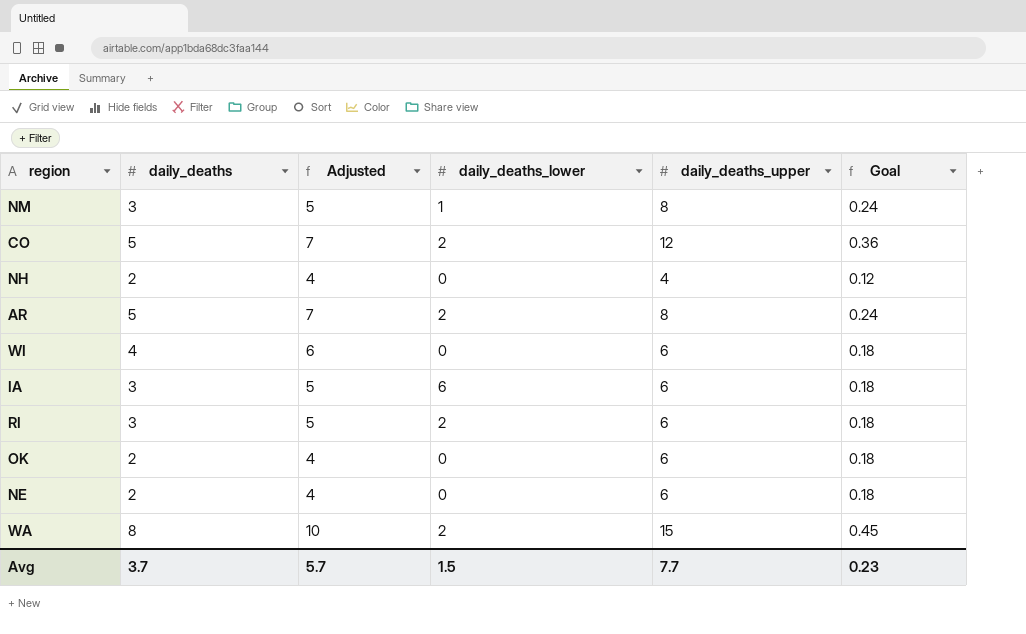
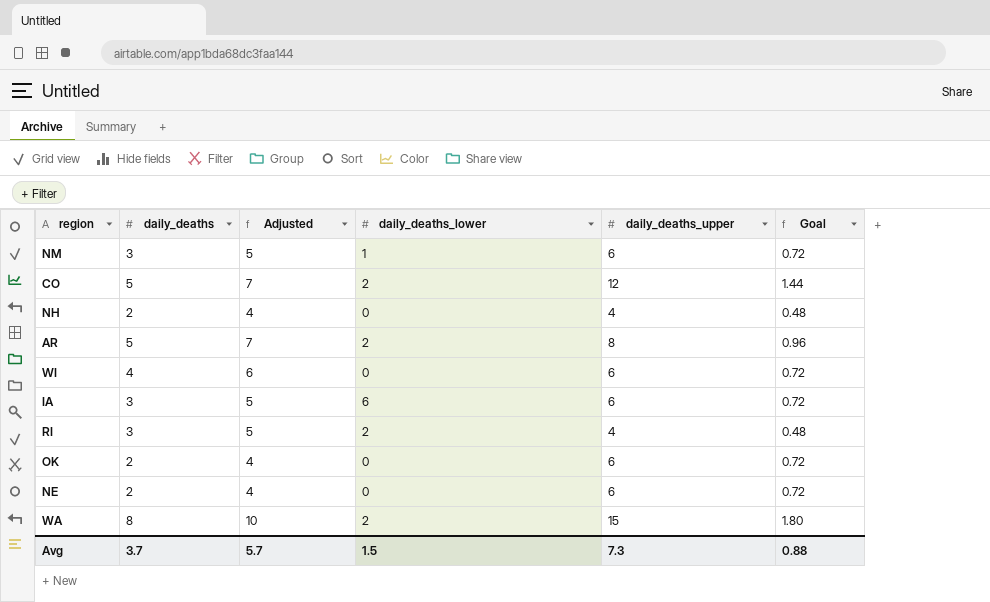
column Goal | formula: [daily_deaths_upper] * 0.03 -> [daily_deaths_upper] * 0.12
NM | daily_deaths_upper: 8 -> 6
RI | daily_deaths_upper: 6 -> 4
Avg | daily_deaths_upper: 7.7 -> 7.3
Avg | Goal: 0.23 -> 0.88

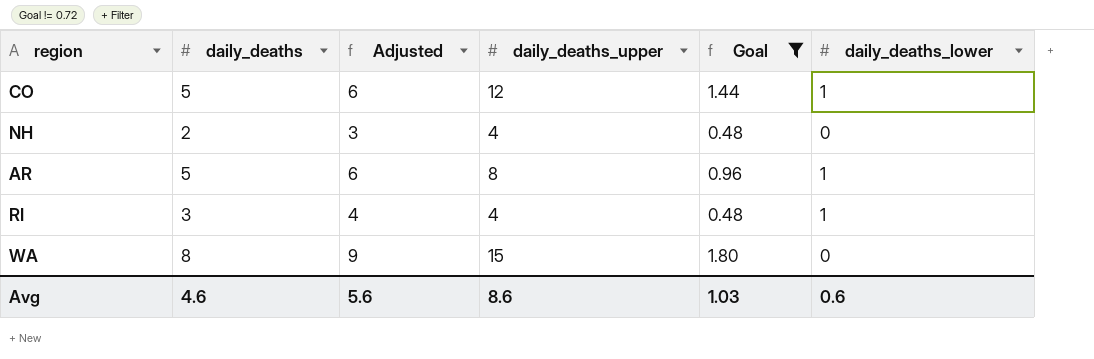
filter: none -> Goal != 0.72
column Adjusted | formula: [daily_deaths] + 2 -> [daily_deaths] + 1
column daily_deaths_lower | position: 4 -> 6
CO | daily_deaths_lower: 2 -> 1
AR | daily_deaths_lower: 2 -> 1
RI | daily_deaths_lower: 2 -> 1
WA | daily_deaths_lower: 2 -> 0
Avg | daily_deaths: 3.7 -> 4.6
Avg | Adjusted: 5.7 -> 5.6
Avg | daily_deaths_upper: 7.3 -> 8.6
Avg | Goal: 0.88 -> 1.03
Avg | daily_deaths_lower: 1.5 -> 0.6

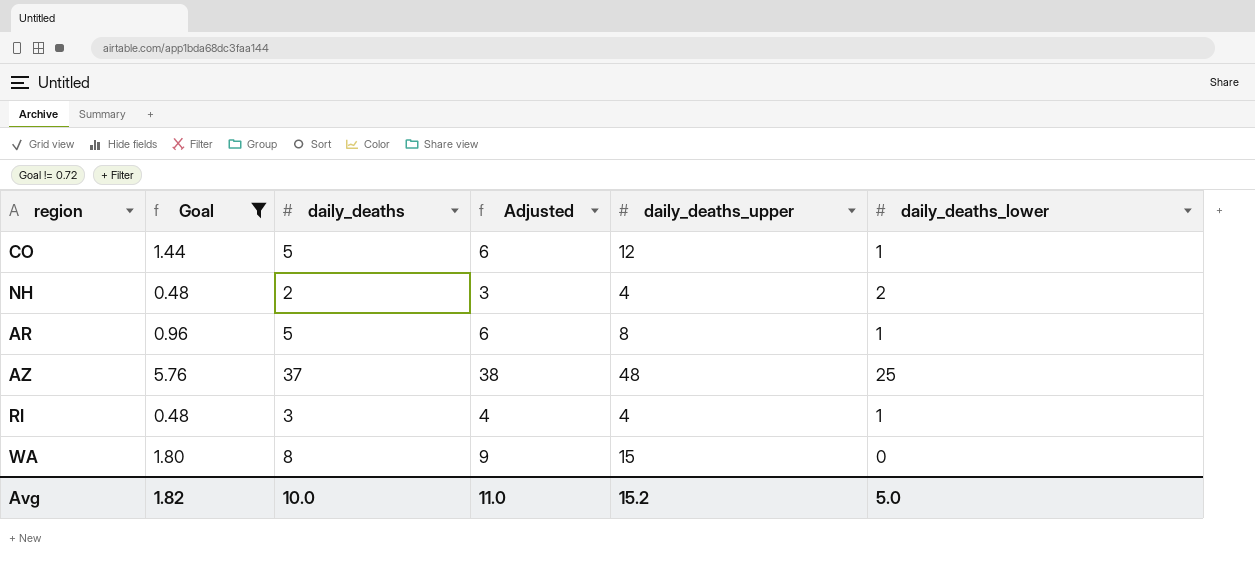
column Goal | position: 5 -> 2
NH | daily_deaths_lower: 0 -> 2
row AZ: none -> 5.76 | 37 | 38 | 48 | 25
Avg | Goal: 1.03 -> 1.82
Avg | daily_deaths: 4.6 -> 10.0
Avg | Adjusted: 5.6 -> 11.0
Avg | daily_deaths_upper: 8.6 -> 15.2
Avg | daily_deaths_lower: 0.6 -> 5.0

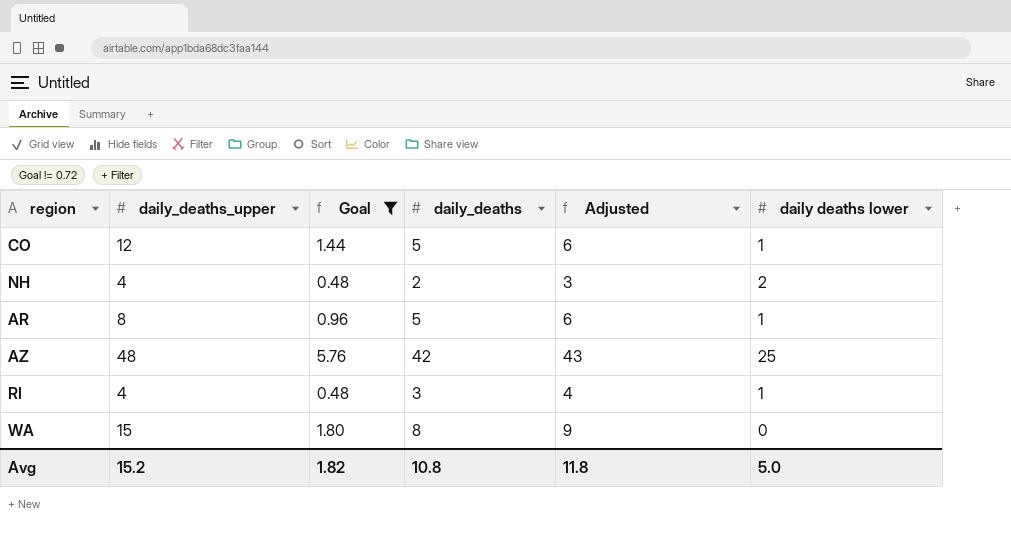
column daily_deaths_upper | position: 5 -> 2
column name: daily_deaths_lower -> daily deaths lower
AZ | daily_deaths: 37 -> 42
AZ | Adjusted: 38 -> 43
Avg | daily_deaths: 10.0 -> 10.8
Avg | Adjusted: 11.0 -> 11.8

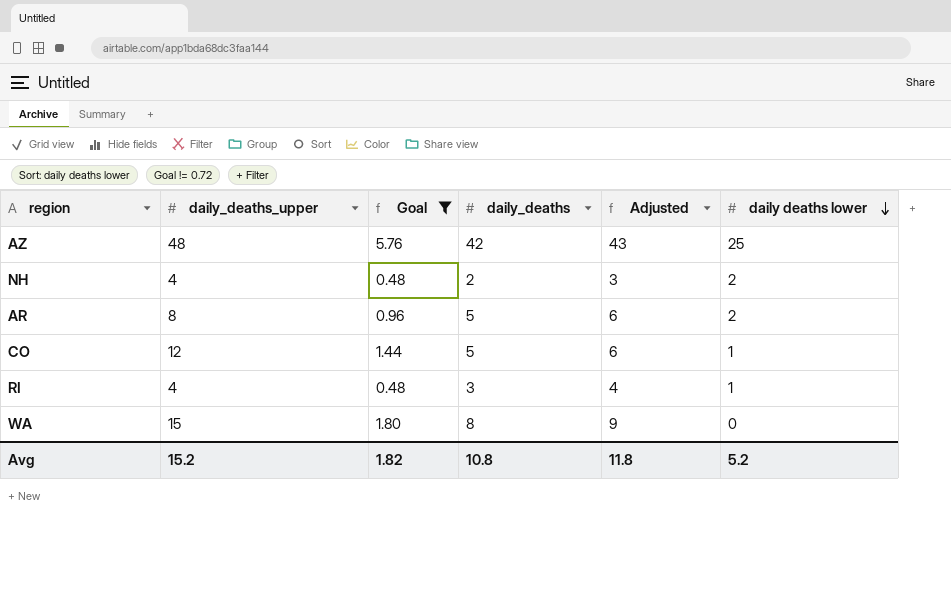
row order: none -> daily deaths lower descending
AR | daily deaths lower: 1 -> 2
Avg | daily deaths lower: 5.0 -> 5.2

